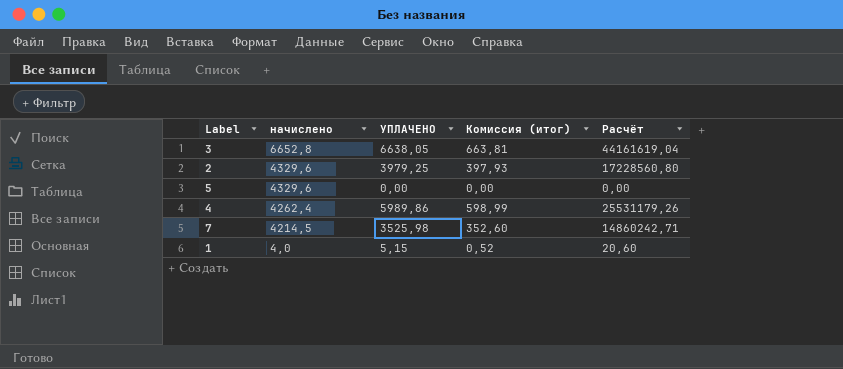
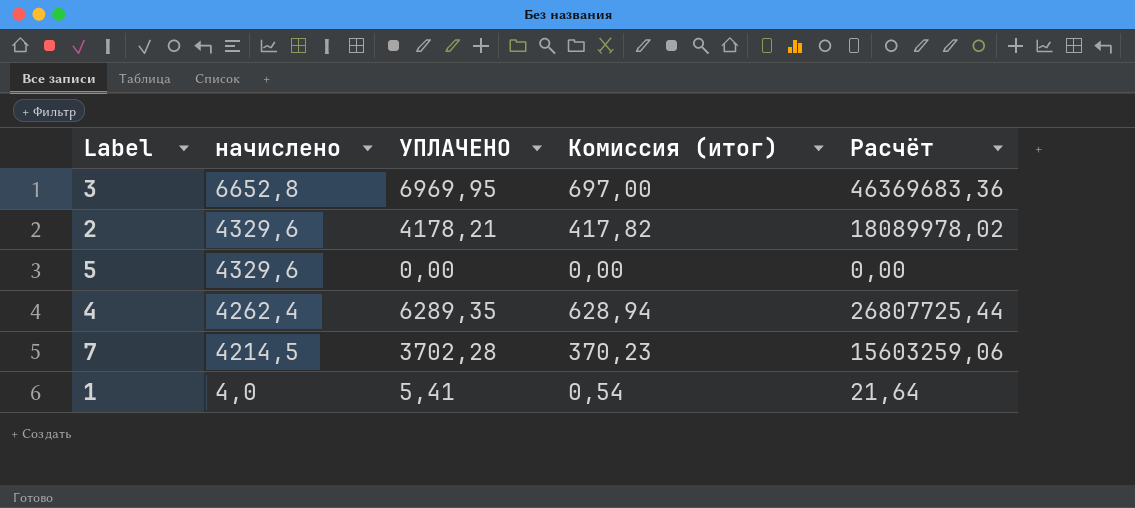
3 | УПЛАЧЕНО: 6638,05 -> 6969,95
3 | Комиссия (итог): 663,81 -> 697,00
3 | Расчёт: 44161619,04 -> 46369683,36
2 | УПЛАЧЕНО: 3979,25 -> 4178,21
2 | Комиссия (итог): 397,93 -> 417,82
2 | Расчёт: 17228560,80 -> 18089978,02
4 | УПЛАЧЕНО: 5989,86 -> 6289,35
4 | Комиссия (итог): 598,99 -> 628,94
4 | Расчёт: 25531179,26 -> 26807725,44
7 | УПЛАЧЕНО: 3525,98 -> 3702,28
7 | Комиссия (итог): 352,60 -> 370,23
7 | Расчёт: 14860242,71 -> 15603259,06
1 | УПЛАЧЕНО: 5,15 -> 5,41
1 | Комиссия (итог): 0,52 -> 0,54
1 | Расчёт: 20,60 -> 21,64

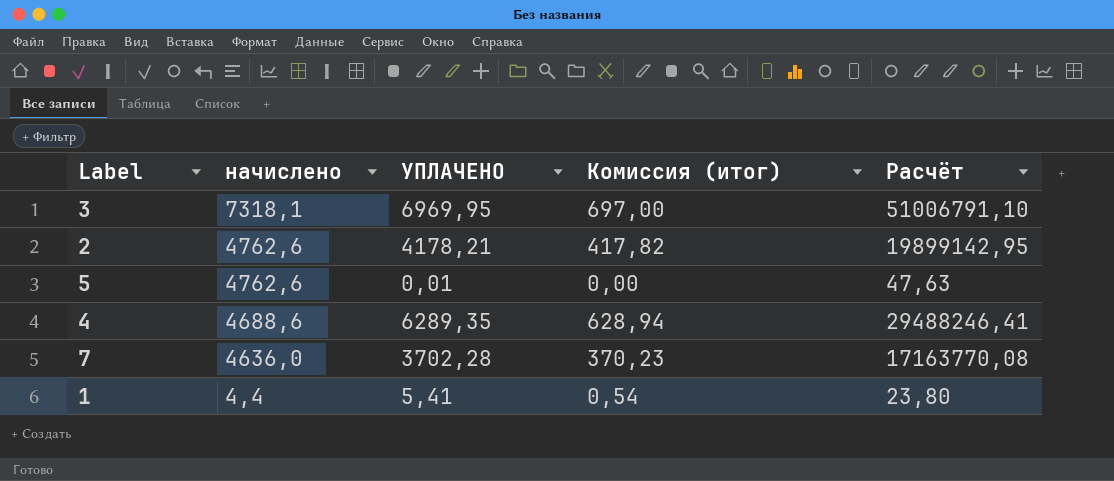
3 | начислено: 6652,8 -> 7318,1
3 | Расчёт: 46369683,36 -> 51006791,10
2 | начислено: 4329,6 -> 4762,6
2 | Расчёт: 18089978,02 -> 19899142,95
5 | начислено: 4329,6 -> 4762,6
5 | УПЛАЧЕНО: 0,00 -> 0,01
5 | Расчёт: 0,00 -> 47,63
4 | начислено: 4262,4 -> 4688,6
4 | Расчёт: 26807725,44 -> 29488246,41
7 | начислено: 4214,5 -> 4636,0
7 | Расчёт: 15603259,06 -> 17163770,08
1 | начислено: 4,0 -> 4,4
1 | Расчёт: 21,64 -> 23,80

